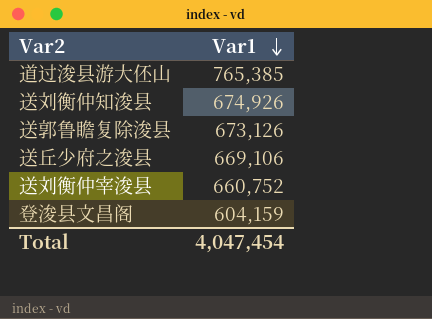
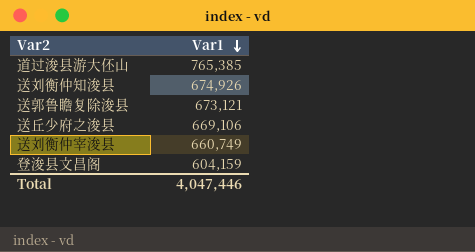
送郭鲁瞻复除浚县 | Var1: 673,126 -> 673,121
送刘衡仲宰浚县 | Var1: 660,752 -> 660,749
Total | Var1: 4,047,454 -> 4,047,446

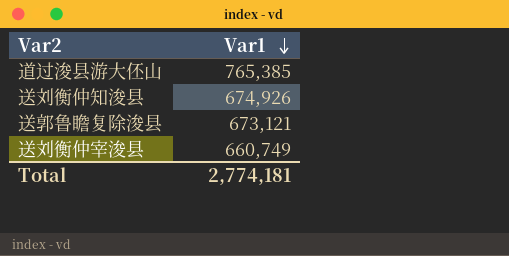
row 送丘少府之浚县: 669,106 -> none
row 登浚县文昌阁: 604,159 -> none
Total | Var1: 4,047,446 -> 2,774,181

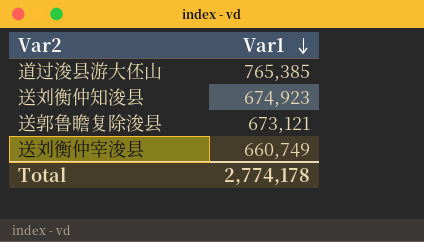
送刘衡仲知浚县 | Var1: 674,926 -> 674,923
Total | Var1: 2,774,181 -> 2,774,178

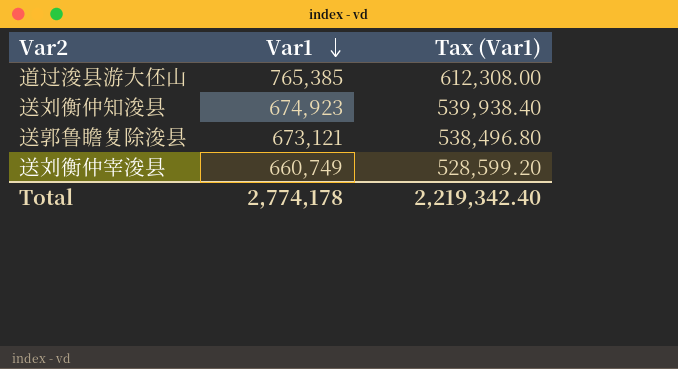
column Tax (Var1) | formula: none -> [Var1] * 0.8

